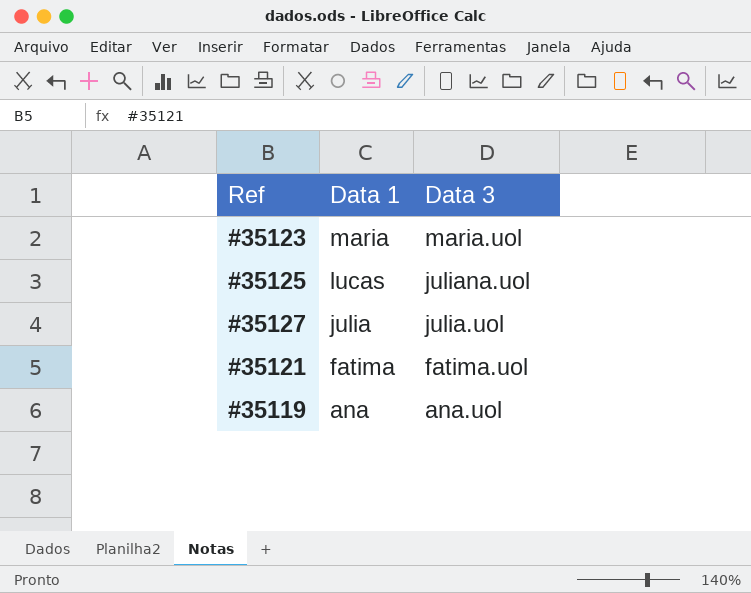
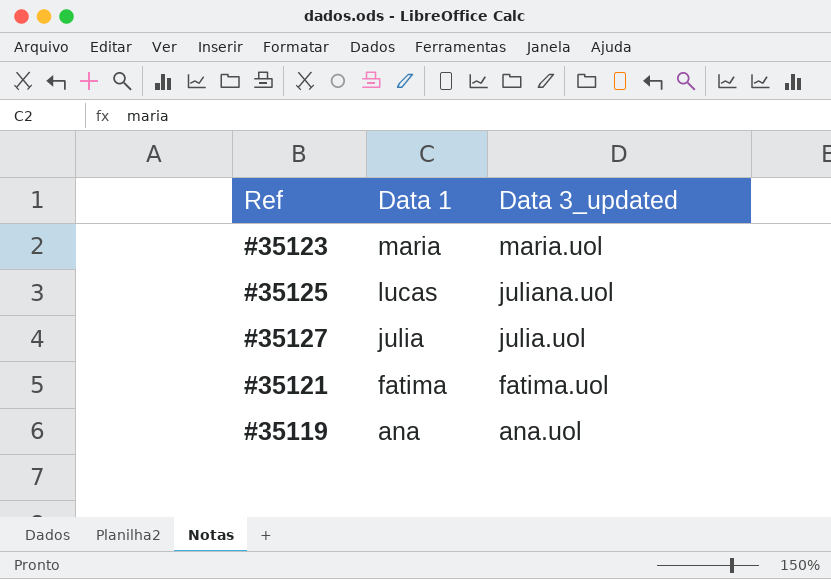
column name: Data 3 -> Data 3_updated

